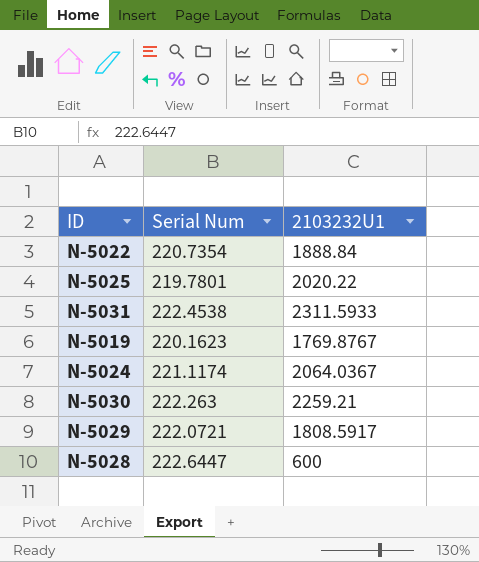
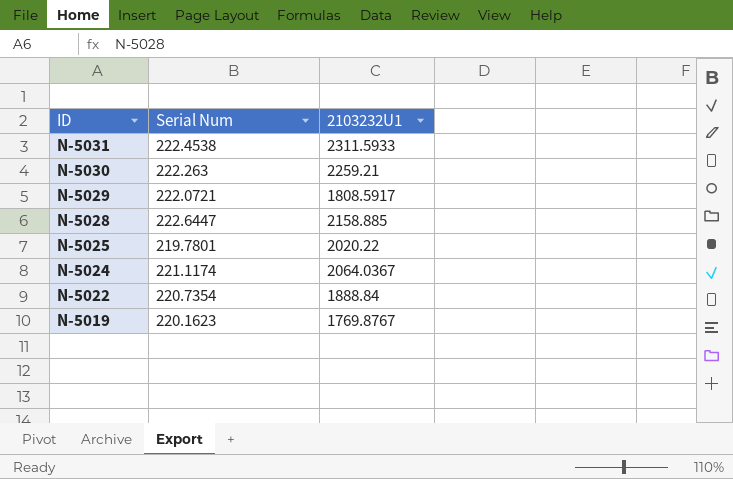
row order: none -> ID descending
N-5028 | 2103232U1: 600 -> 2158.885

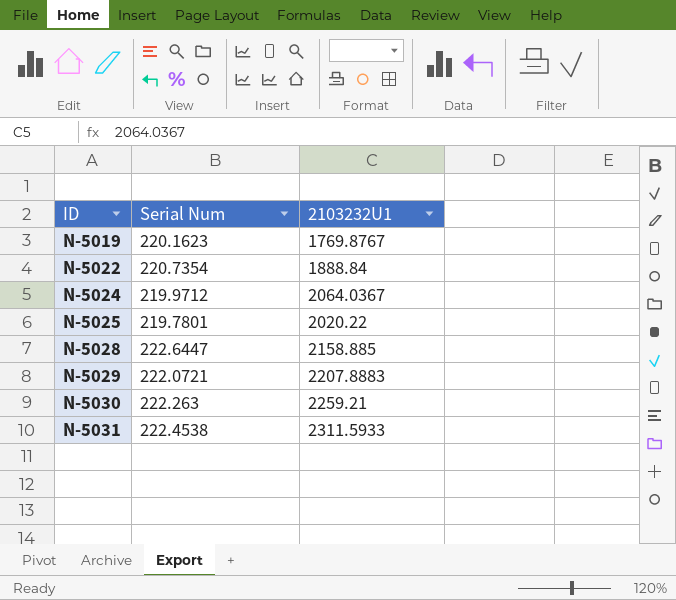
row order: ID descending -> ID ascending
N-5024 | Serial Num: 221.1174 -> 219.9712
N-5029 | 2103232U1: 1808.5917 -> 2207.8883

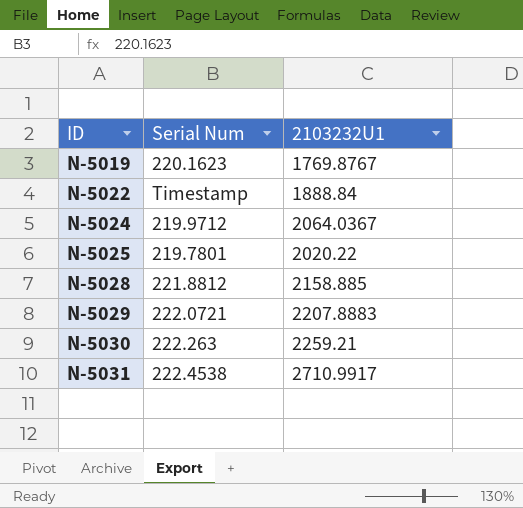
N-5022 | Serial Num: 220.7354 -> Timestamp
N-5028 | Serial Num: 222.6447 -> 221.8812
N-5031 | 2103232U1: 2311.5933 -> 2710.9917

